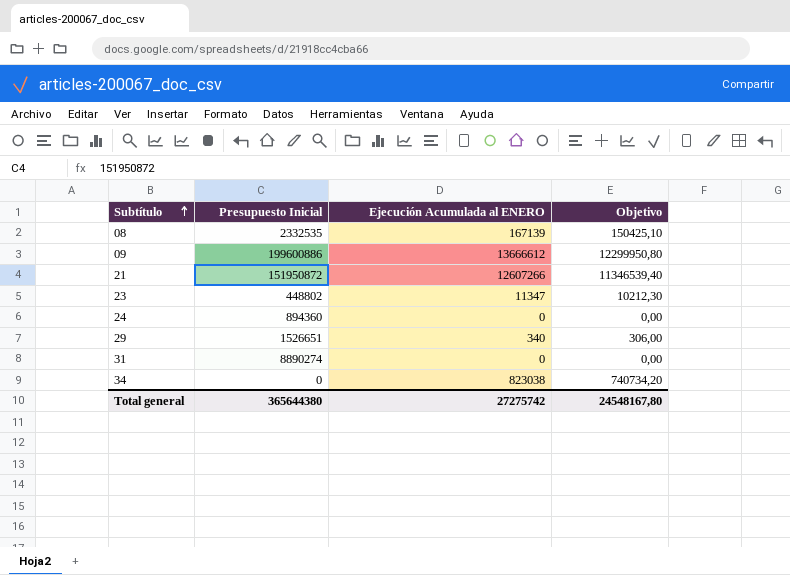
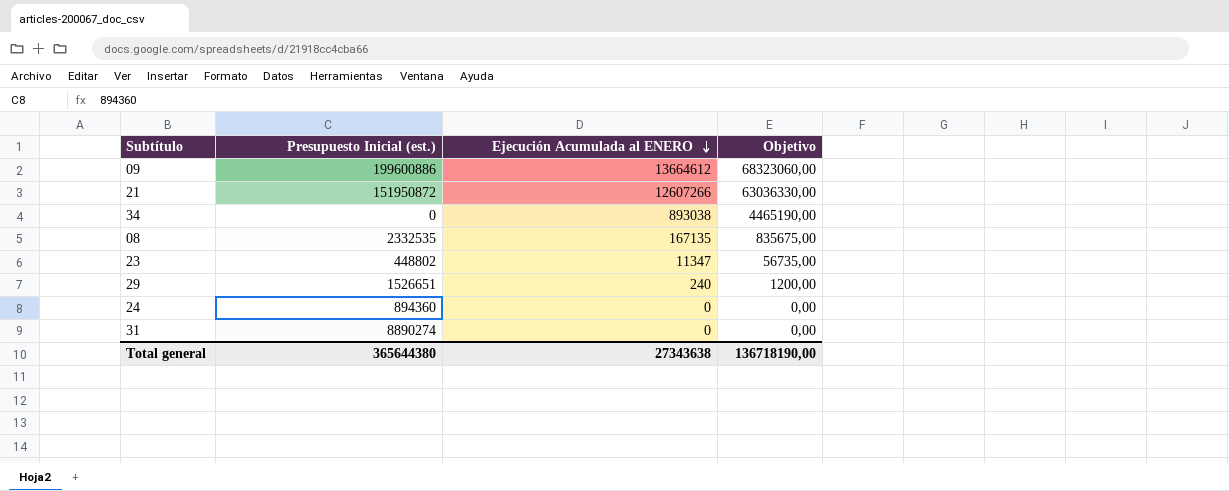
row order: Subtítulo ascending -> Ejecución Acumulada al ENERO descending
column name: Presupuesto Inicial -> Presupuesto Inicial (est.)
column Objetivo | formula: [Ejecución Acumulada al ENERO] * 0,9 -> [Ejecución Acumulada al ENERO] * 5
09 | Ejecución Acumulada al ENERO: 13666612 -> 13664612
34 | Ejecución Acumulada al ENERO: 823038 -> 893038
08 | Ejecución Acumulada al ENERO: 167139 -> 167135
29 | Ejecución Acumulada al ENERO: 340 -> 240
Total general | Ejecución Acumulada al ENERO: 27275742 -> 27343638
Total general | Objetivo: 24548167,80 -> 136718190,00

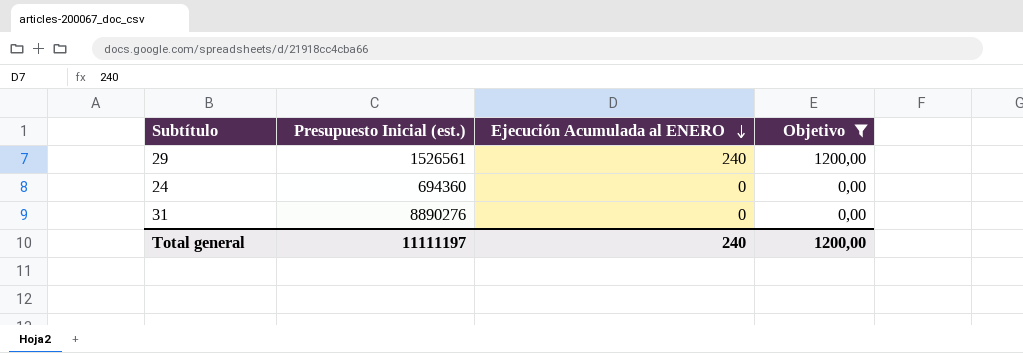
filter: none -> Objetivo <= 1200,00
29 | Presupuesto Inicial (est.): 1526651 -> 1526561
24 | Presupuesto Inicial (est.): 894360 -> 694360
31 | Presupuesto Inicial (est.): 8890274 -> 8890276
Total general | Presupuesto Inicial (est.): 365644380 -> 11111197
Total general | Ejecución Acumulada al ENERO: 27343638 -> 240
Total general | Objetivo: 136718190,00 -> 1200,00

